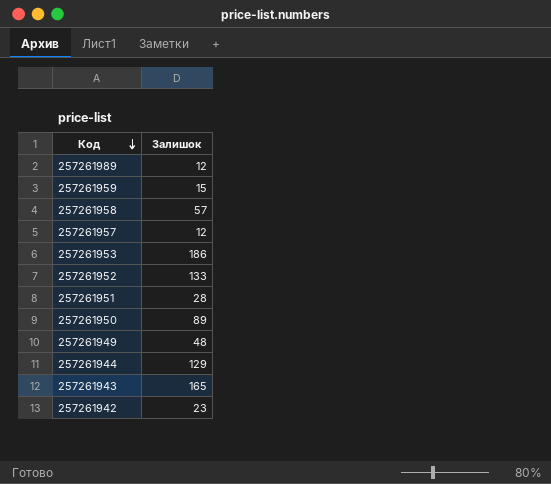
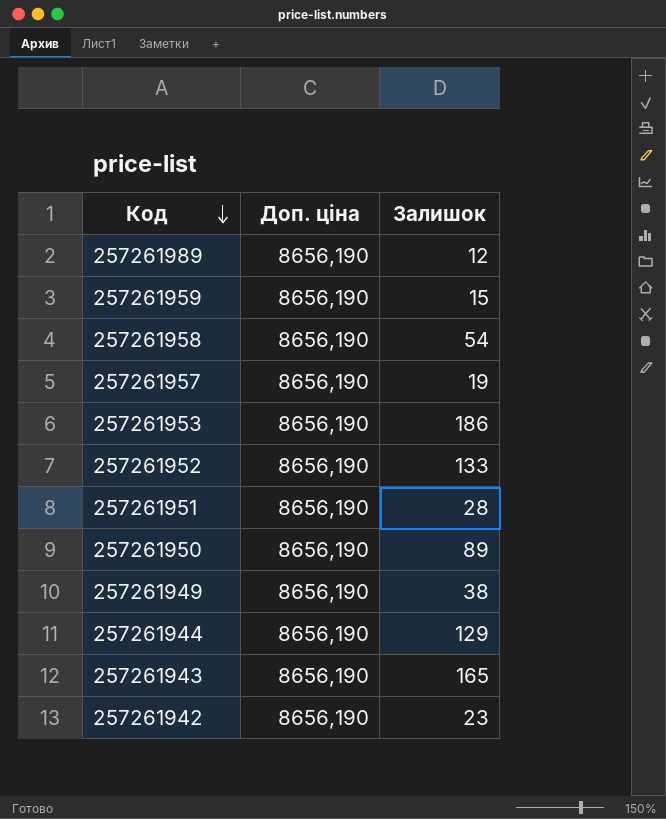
column Доп. ціна | position: none -> 2
257261958 | Залишок: 57 -> 54
257261957 | Залишок: 12 -> 19
257261949 | Залишок: 48 -> 38

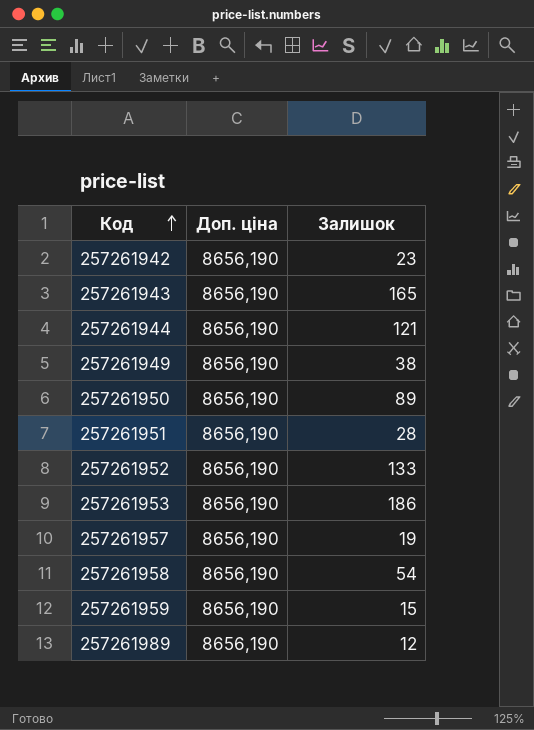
row order: Код descending -> Код ascending
257261944 | Залишок: 129 -> 121

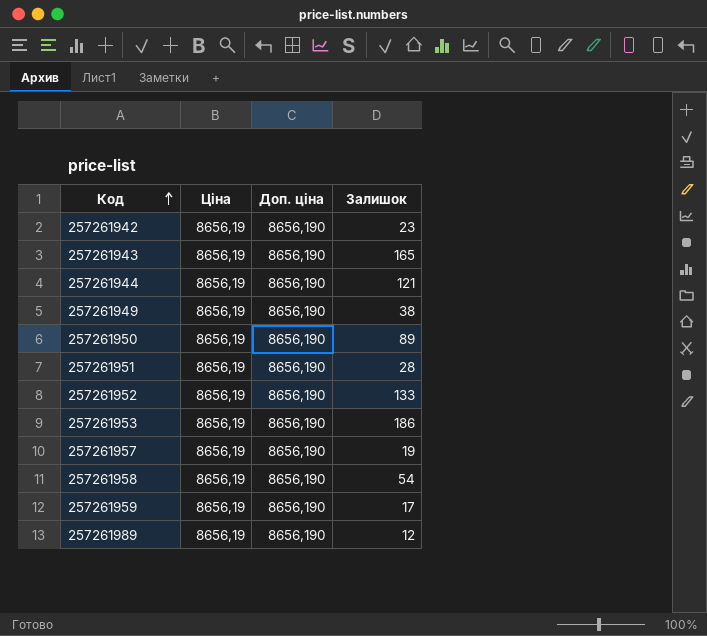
column Ціна | position: none -> 2
257261959 | Залишок: 15 -> 17

